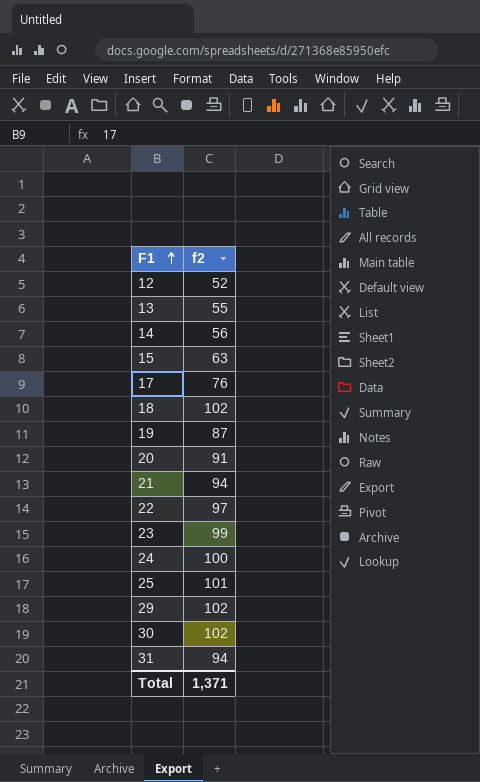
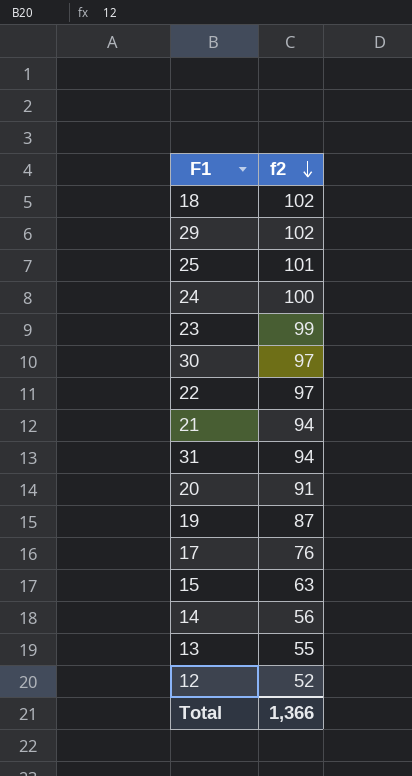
row order: F1 ascending -> f2 descending
30 | f2: 102 -> 97
Total | f2: 1,371 -> 1,366

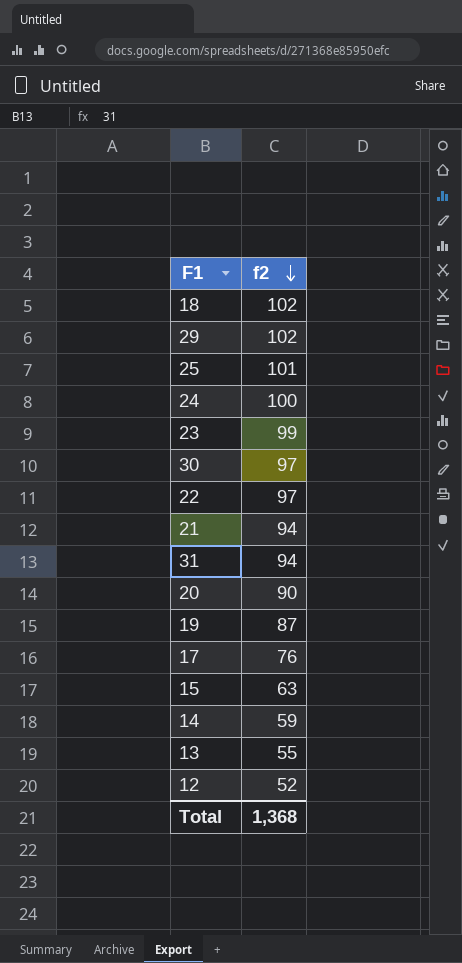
20 | f2: 91 -> 90
14 | f2: 56 -> 59
Total | f2: 1,366 -> 1,368

